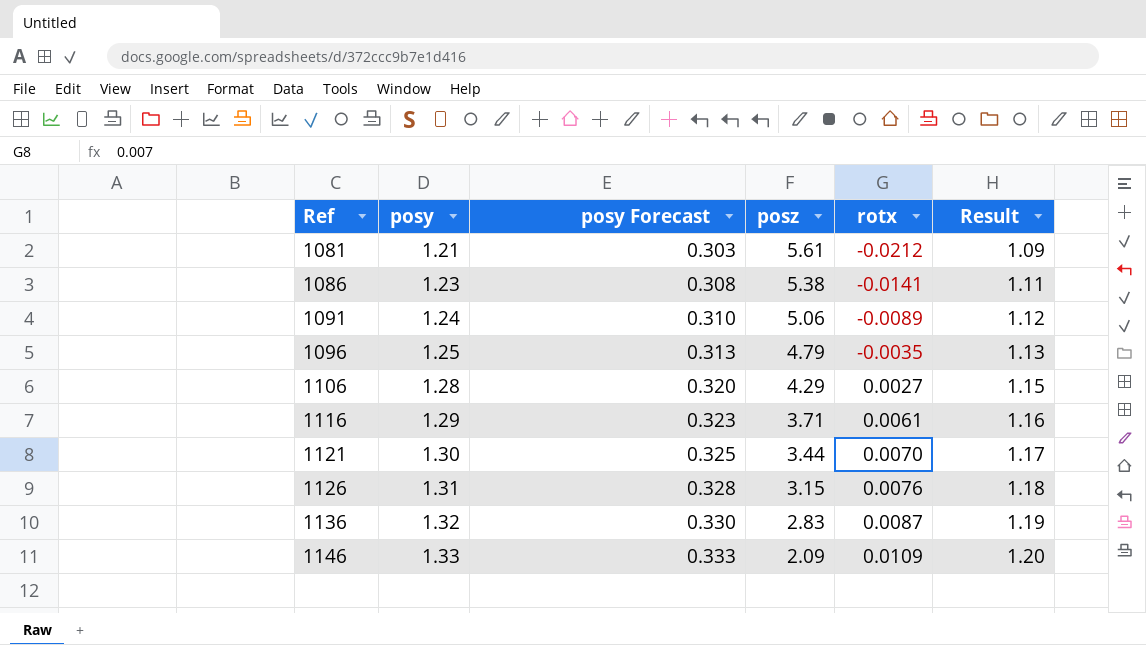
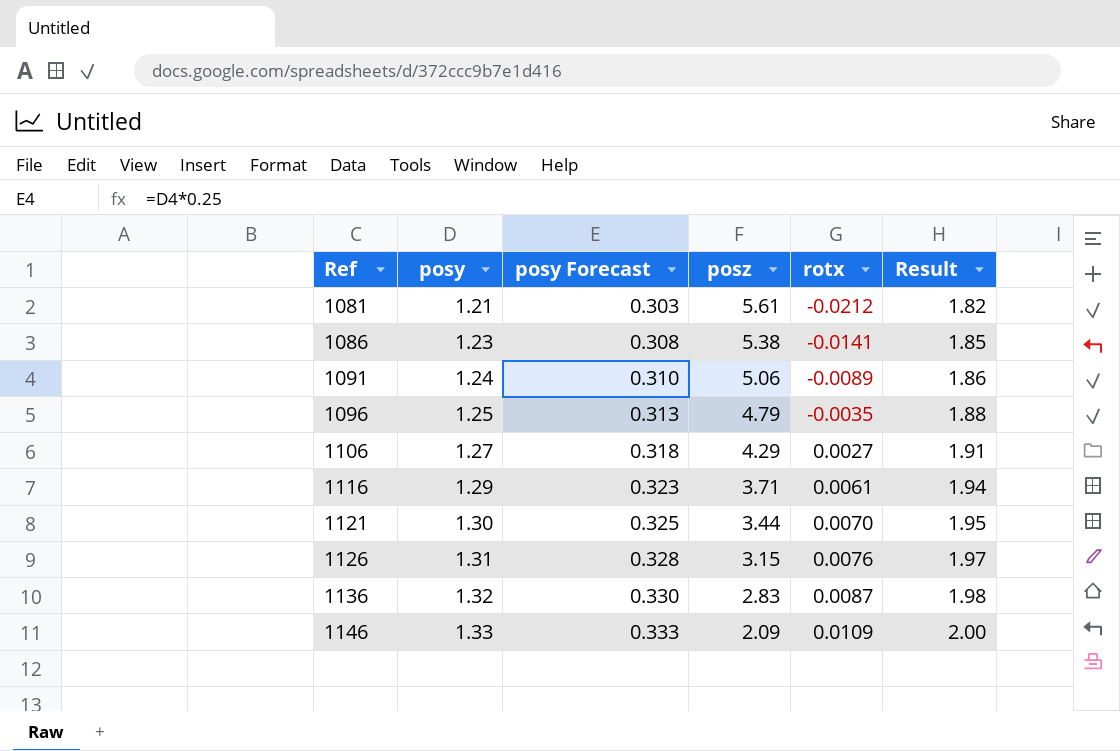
column Result | formula: [posy] * 0.9 -> [posy] * 1.5
1106 | posy: 1.28 -> 1.27
1106 | posy Forecast: 0.320 -> 0.318

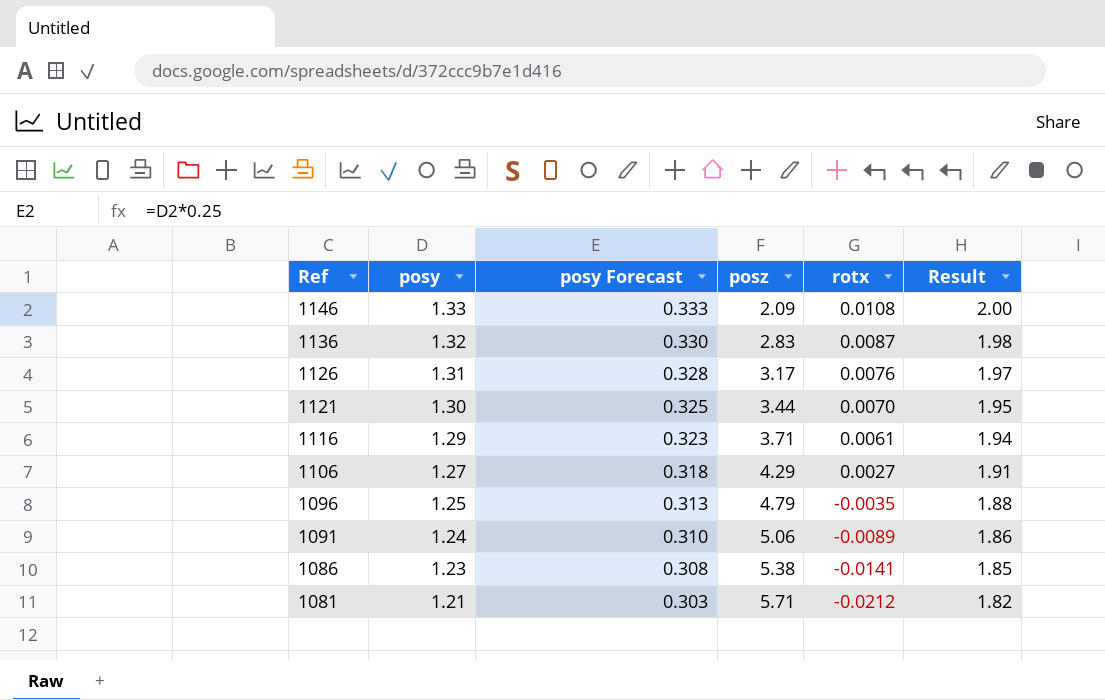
row order: Ref ascending -> Ref descending
1146 | rotx: 0.0109 -> 0.0108
1126 | posz: 3.15 -> 3.17
1081 | posz: 5.61 -> 5.71

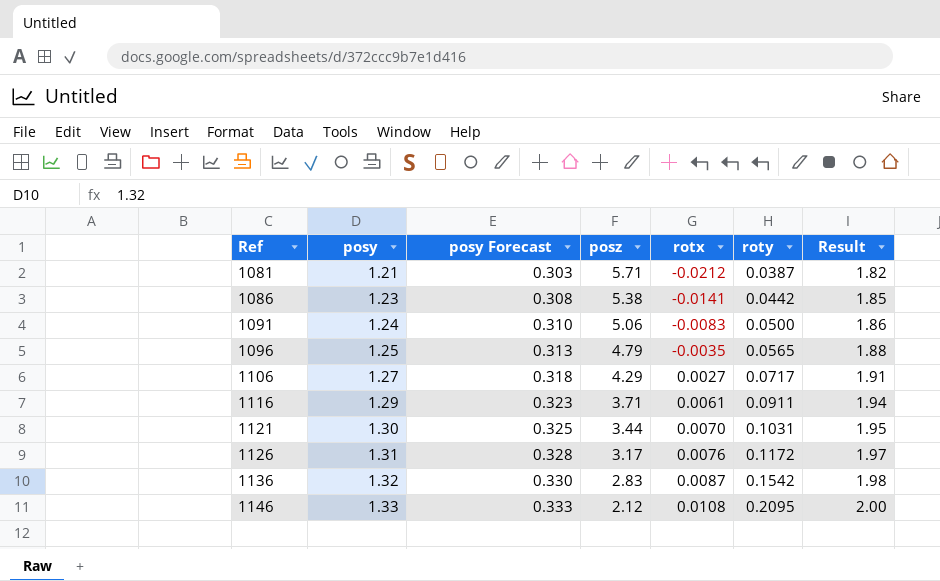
row order: Ref descending -> Ref ascending
column roty | position: none -> 6
1091 | rotx: -0.0089 -> -0.0083
1146 | posz: 2.09 -> 2.12

